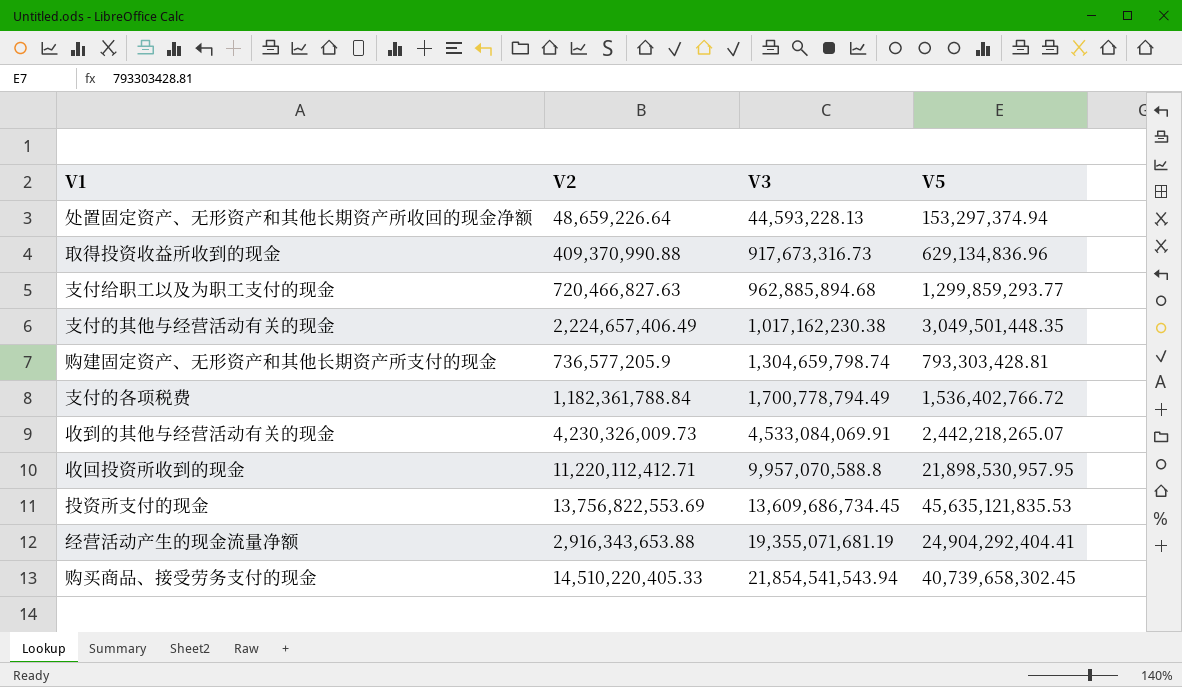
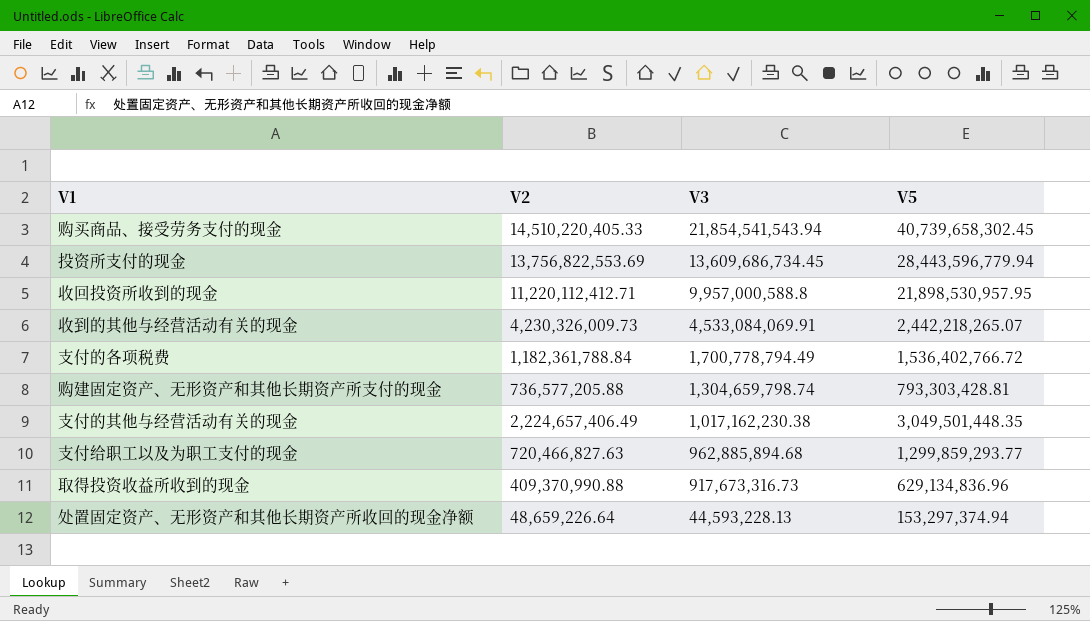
row order: V3 ascending -> V3 descending
row 经营活动产生的现金流量净额: 2,916,343,653.88 | 19,355,071,681.19 | 24,904,292,404.41 -> none
投资所支付的现金 | V5: 45,635,121,835.53 -> 28,443,596,779.94
收回投资所收到的现金 | V3: 9,957,070,588.8 -> 9,957,000,588.8
购建固定资产、无形资产和其他长期资产所支付的现金 | V2: 736,577,205.9 -> 736,577,205.88

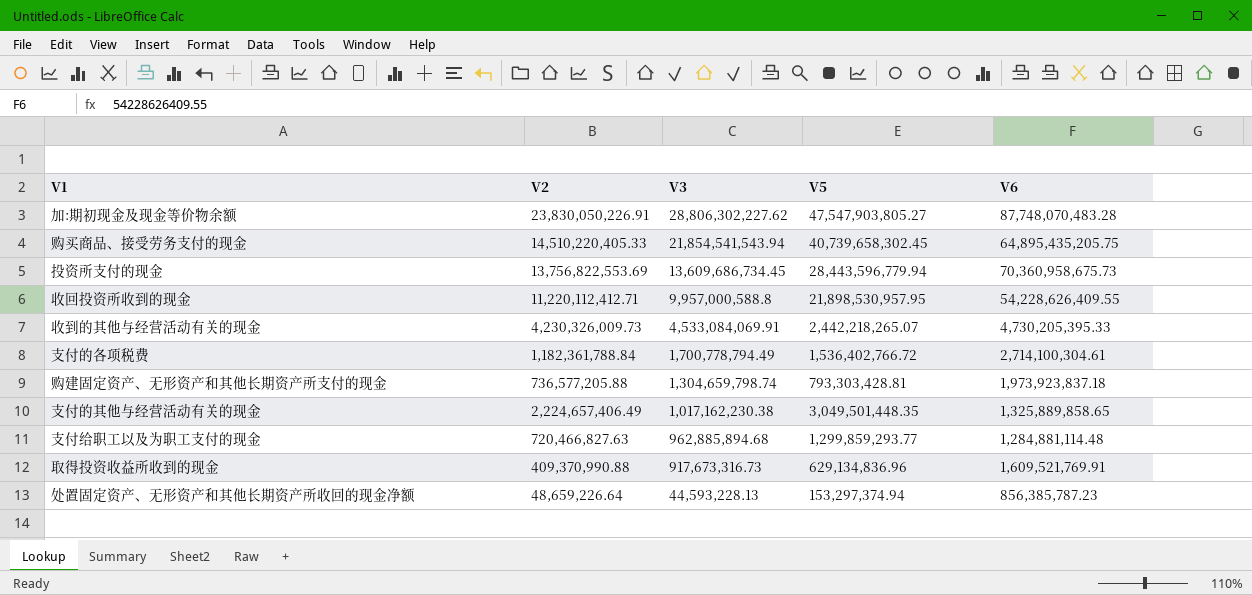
column V6 | position: none -> 5
row 加:期初现金及现金等价物余额: none -> 23,830,050,226.91 | 28,806,302,227.62 | 47,547,903,805.27 | 87,748,070,483.28

